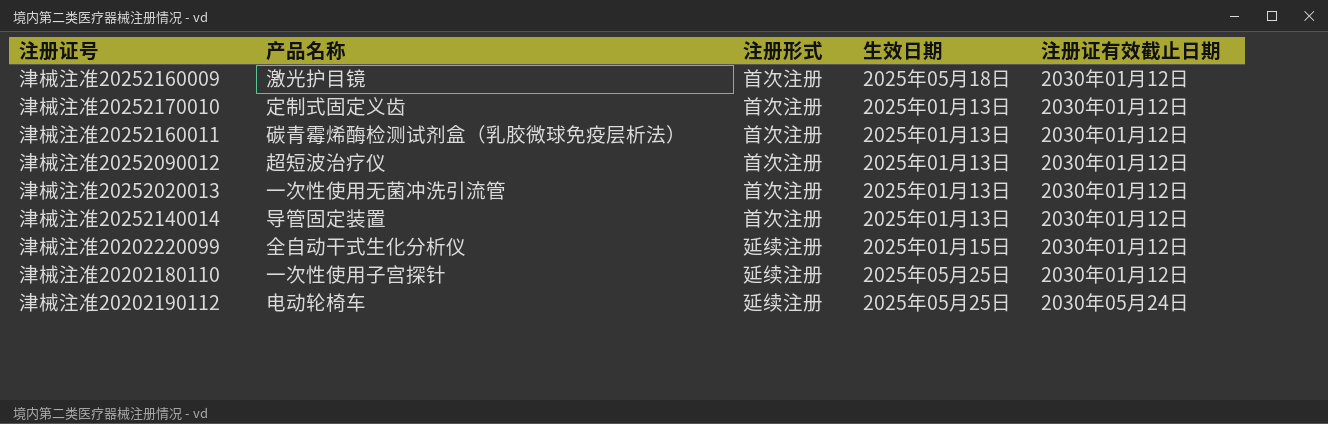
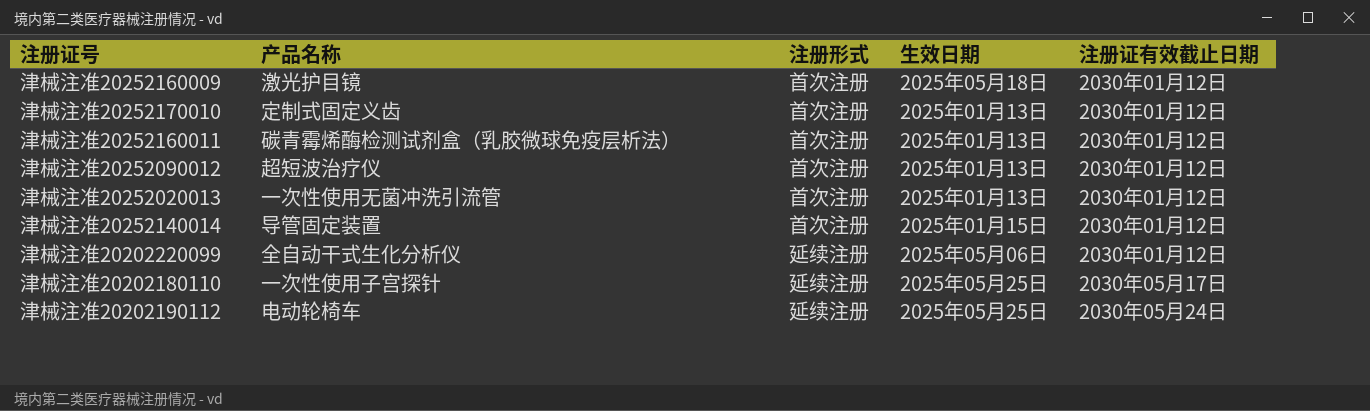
津械注准20252140014 | 生效日期: 2025年01月13日 -> 2025年01月15日
津械注准20202220099 | 生效日期: 2025年01月15日 -> 2025年05月06日
津械注准20202180110 | 注册证有效截止日期: 2030年01月12日 -> 2030年05月17日

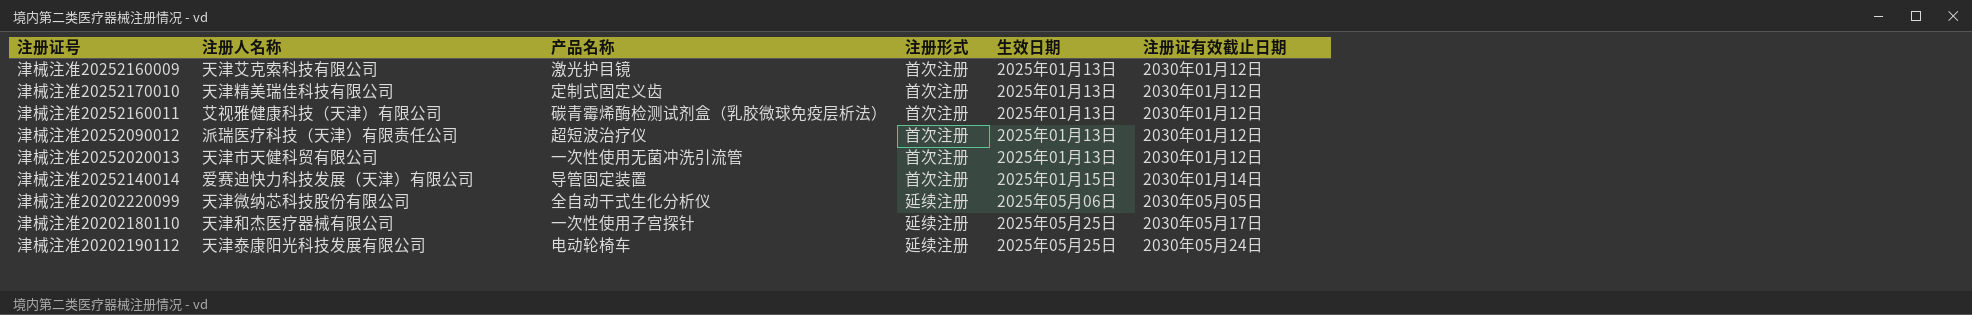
column 注册人名称 | position: none -> 2
津械注准20252160009 | 生效日期: 2025年05月18日 -> 2025年01月13日
津械注准20252140014 | 注册证有效截止日期: 2030年01月12日 -> 2030年01月14日
津械注准20202220099 | 注册证有效截止日期: 2030年01月12日 -> 2030年05月05日

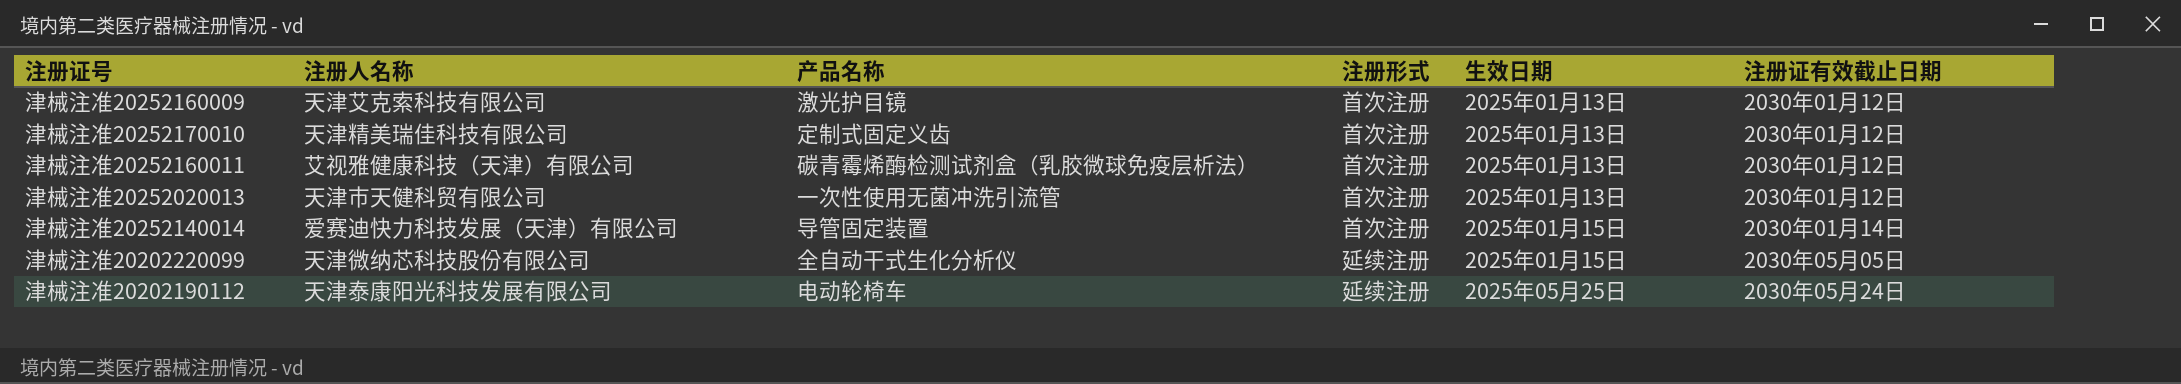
row 津械注准20252090012: 派瑞医疗科技（天津）有限责任公司 | 超短波治疗仪 | 首次注册 | 2025年01月13日 | 2030年01月12日 -> none
row 津械注准20202180110: 天津和杰医疗器械有限公司 | 一次性使用子宫探针 | 延续注册 | 2025年05月25日 | 2030年05月17日 -> none
津械注准20202220099 | 生效日期: 2025年05月06日 -> 2025年01月15日

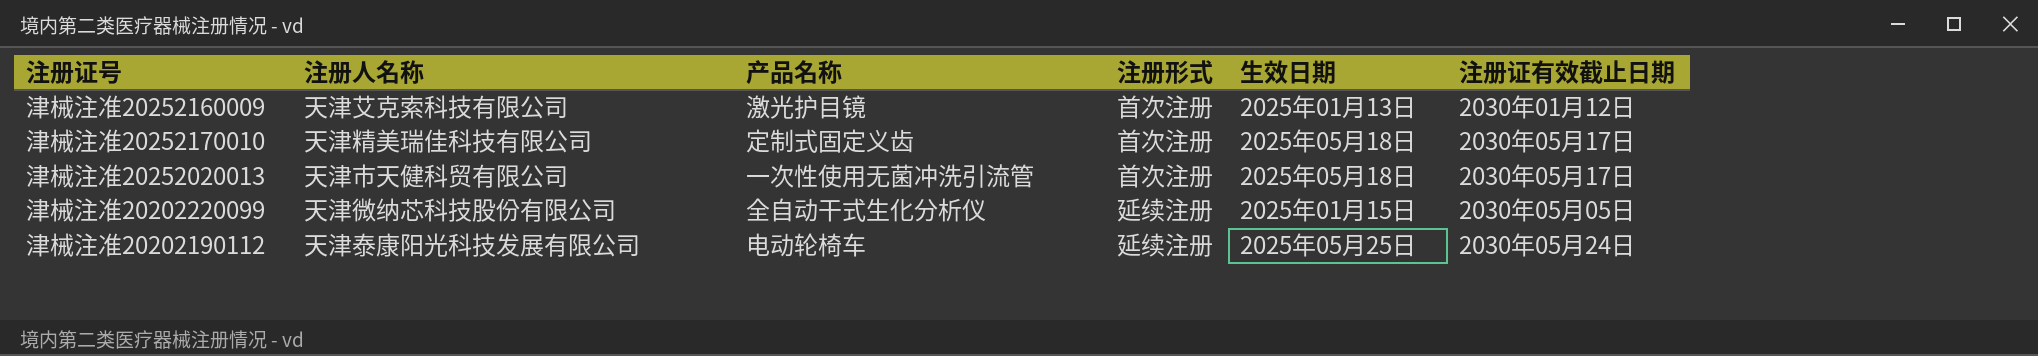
row 津械注准20252160011: 艾视雅健康科技（天津）有限公司 | 碳青霉烯酶检测试剂盒（乳胶微球免疫层析法） | 首次注册 | 2025年01月13日 | 2030年01月12日 -> none
row 津械注准20252140014: 爱赛迪快力科技发展（天津）有限公司 | 导管固定装置 | 首次注册 | 2025年01月15日 | 2030年01月14日 -> none
津械注准20252170010 | 生效日期: 2025年01月13日 -> 2025年05月18日
津械注准20252170010 | 注册证有效截止日期: 2030年01月12日 -> 2030年05月17日
津械注准20252020013 | 生效日期: 2025年01月13日 -> 2025年05月18日
津械注准20252020013 | 注册证有效截止日期: 2030年01月12日 -> 2030年05月17日

